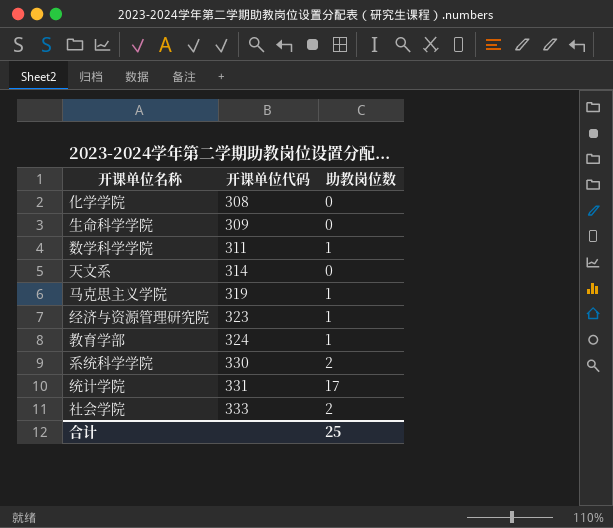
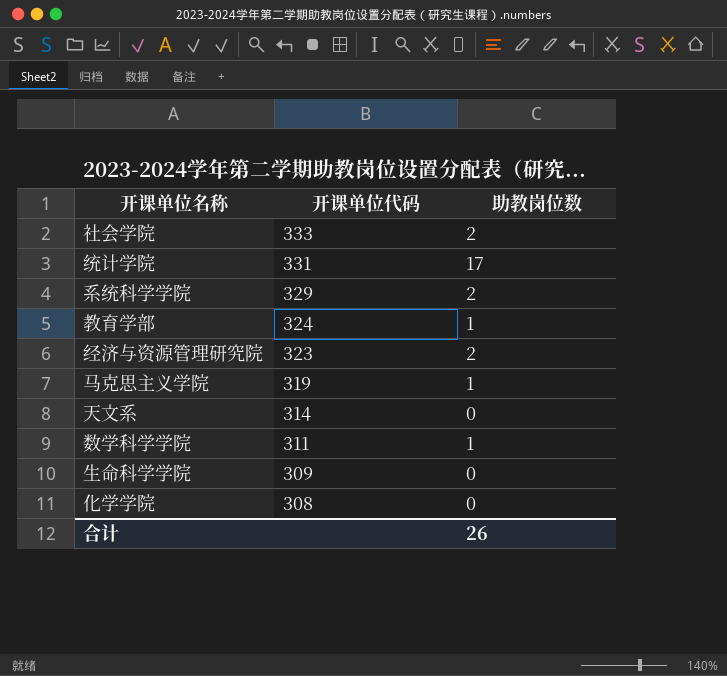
row order: 开课单位代码 ascending -> 开课单位代码 descending
系统科学学院 | 开课单位代码: 330 -> 329
经济与资源管理研究院 | 助教岗位数: 1 -> 2
合计 | 助教岗位数: 25 -> 26

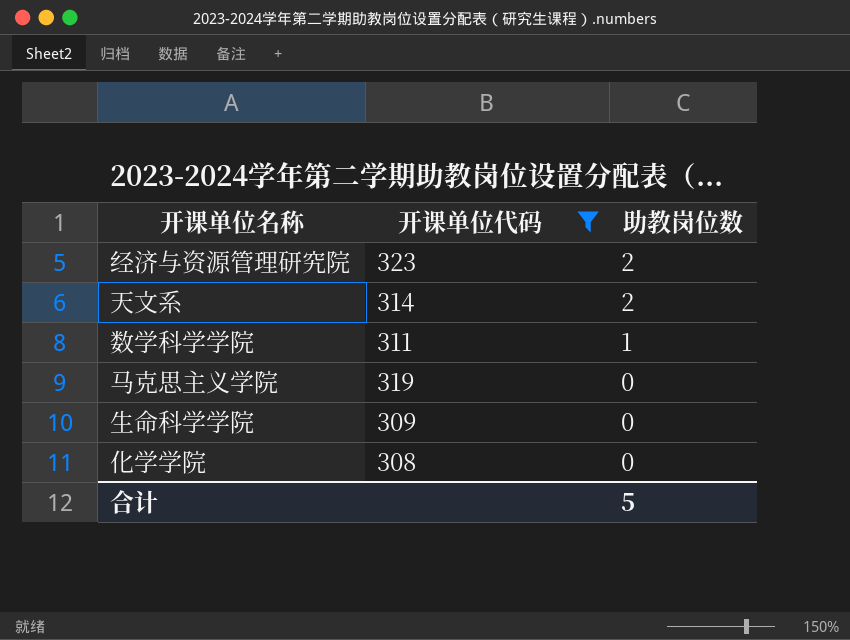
filter: none -> 开课单位代码 <= 323
row order: 开课单位代码 descending -> 助教岗位数 descending
天文系 | 助教岗位数: 0 -> 2
马克思主义学院 | 助教岗位数: 1 -> 0
合计 | 助教岗位数: 26 -> 5

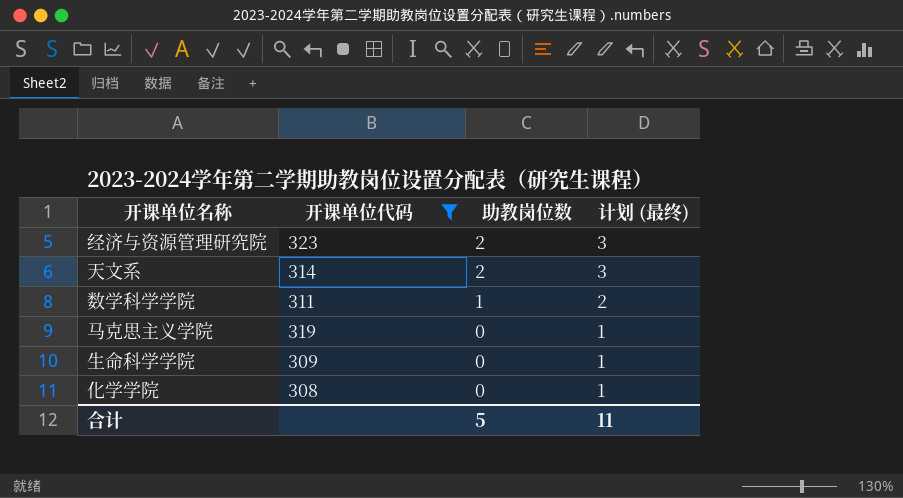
column 计划 (最终) | formula: none -> [助教岗位数] + 1

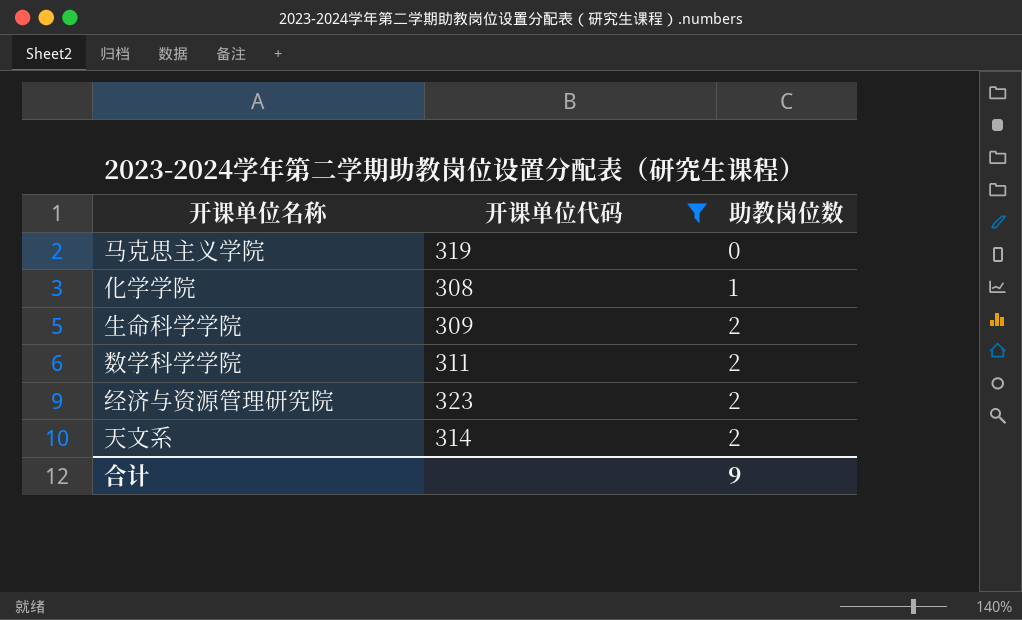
row order: 助教岗位数 descending -> 助教岗位数 ascending
column 计划 (最终) | formula: [助教岗位数] + 1 -> none
化学学院 | 助教岗位数: 0 -> 1
生命科学学院 | 助教岗位数: 0 -> 2
数学科学学院 | 助教岗位数: 1 -> 2
合计 | 助教岗位数: 5 -> 9

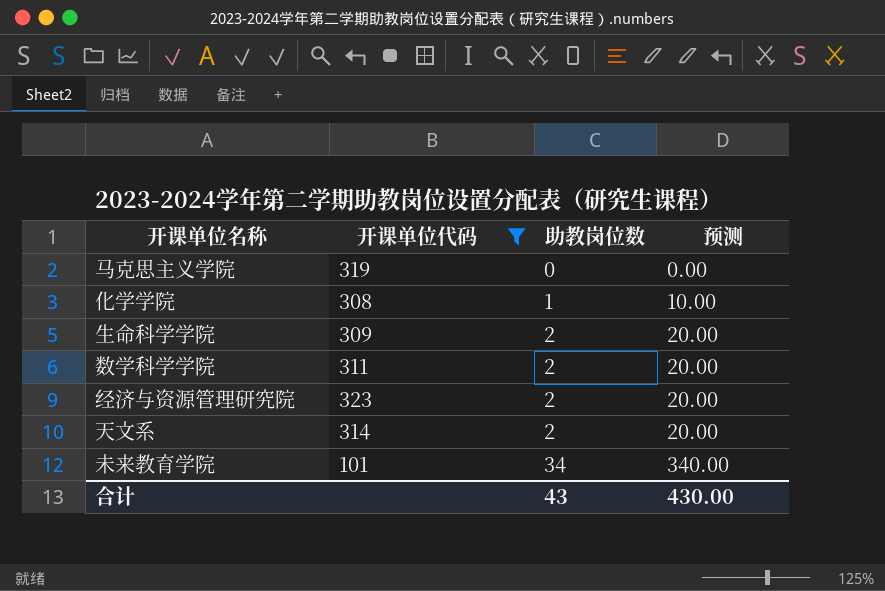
column 预测 | formula: none -> [助教岗位数] * 10
row 未来教育学院: none -> 101 | 34 | 340.00
合计 | 助教岗位数: 9 -> 43

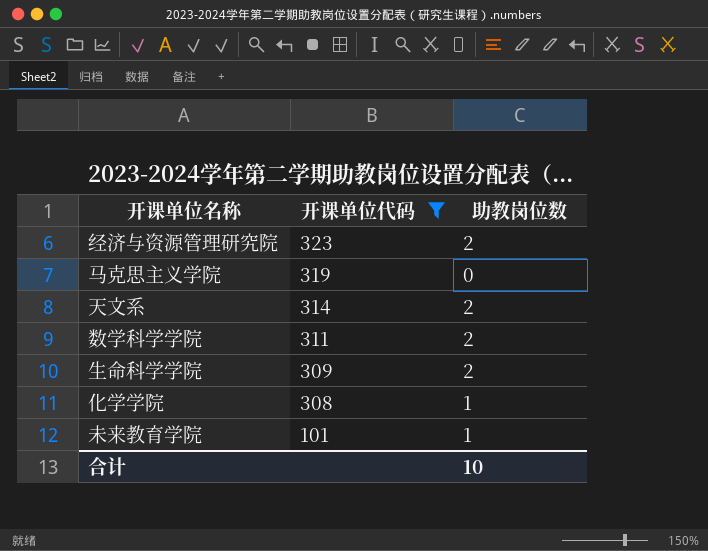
row order: 助教岗位数 ascending -> 开课单位代码 descending
column 预测 | formula: [助教岗位数] * 10 -> none
未来教育学院 | 助教岗位数: 34 -> 1
合计 | 助教岗位数: 43 -> 10

